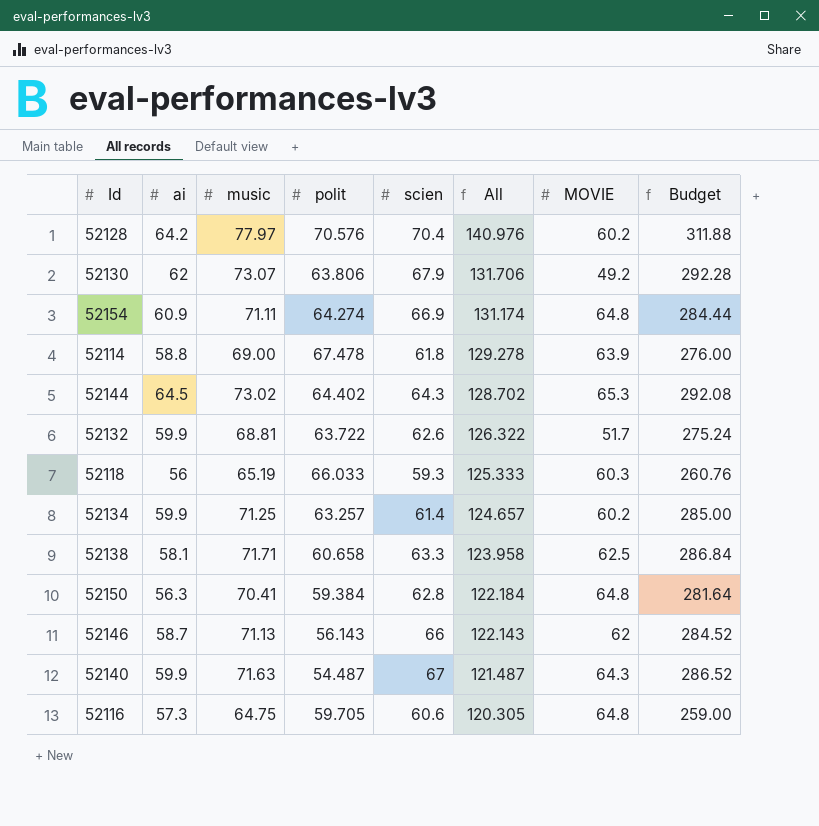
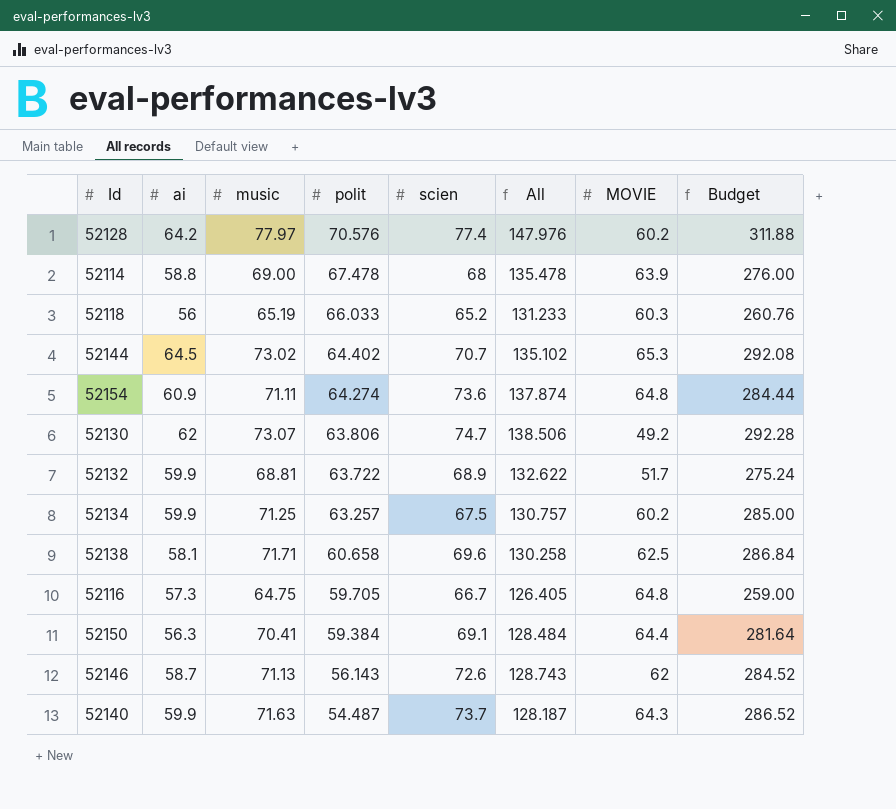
row order: All descending -> polit descending
52128 | scien: 70.4 -> 77.4
52128 | All: 140.976 -> 147.976
52114 | scien: 61.8 -> 68
52114 | All: 129.278 -> 135.478
52118 | scien: 59.3 -> 65.2
52118 | All: 125.333 -> 131.233
52144 | scien: 64.3 -> 70.7
52144 | All: 128.702 -> 135.102
52154 | scien: 66.9 -> 73.6
52154 | All: 131.174 -> 137.874
52130 | scien: 67.9 -> 74.7
52130 | All: 131.706 -> 138.506
52132 | scien: 62.6 -> 68.9
52132 | All: 126.322 -> 132.622
52134 | scien: 61.4 -> 67.5
52134 | All: 124.657 -> 130.757
52138 | scien: 63.3 -> 69.6
52138 | All: 123.958 -> 130.258
52116 | scien: 60.6 -> 66.7
52116 | All: 120.305 -> 126.405
52150 | scien: 62.8 -> 69.1
52150 | All: 122.184 -> 128.484
52150 | MOVIE: 64.8 -> 64.4
52146 | scien: 66 -> 72.6
52146 | All: 122.143 -> 128.743
52140 | scien: 67 -> 73.7
52140 | All: 121.487 -> 128.187

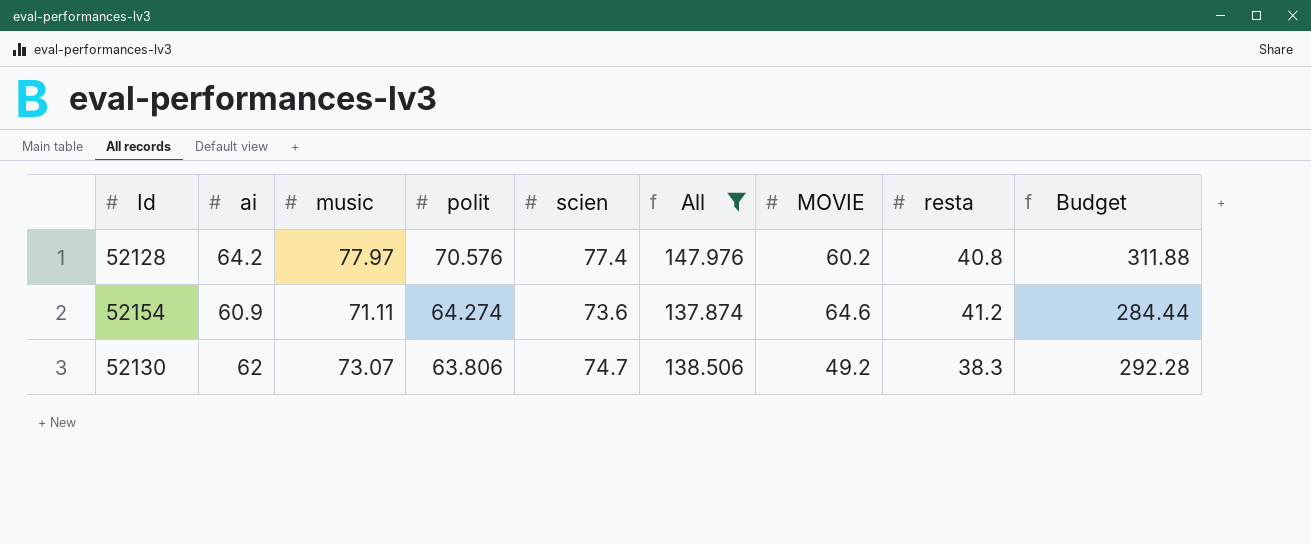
filter: none -> All >= 137.874
column resta | position: none -> 8
52154 | MOVIE: 64.8 -> 64.6

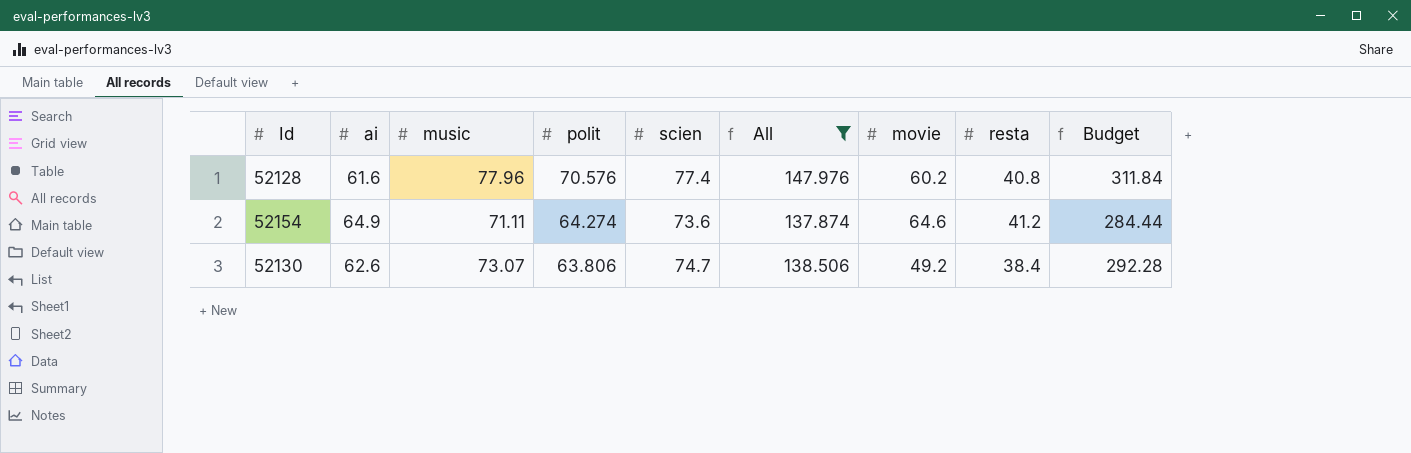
column name: MOVIE -> movie
52128 | ai: 64.2 -> 61.6
52128 | music: 77.97 -> 77.96
52128 | Budget: 311.88 -> 311.84
52154 | ai: 60.9 -> 64.9
52130 | ai: 62 -> 62.6
52130 | resta: 38.3 -> 38.4

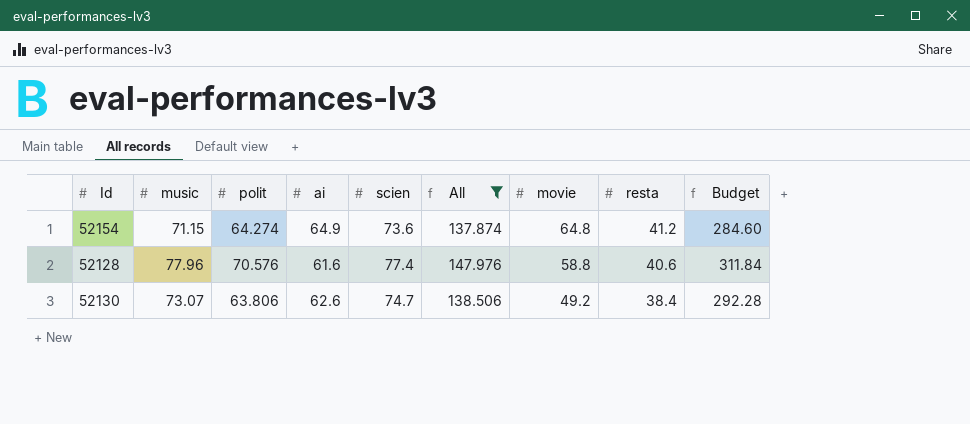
row order: polit descending -> movie descending
column ai | position: 2 -> 4
52154 | music: 71.11 -> 71.15
52154 | movie: 64.6 -> 64.8
52154 | Budget: 284.44 -> 284.60
52128 | movie: 60.2 -> 58.8
52128 | resta: 40.8 -> 40.6

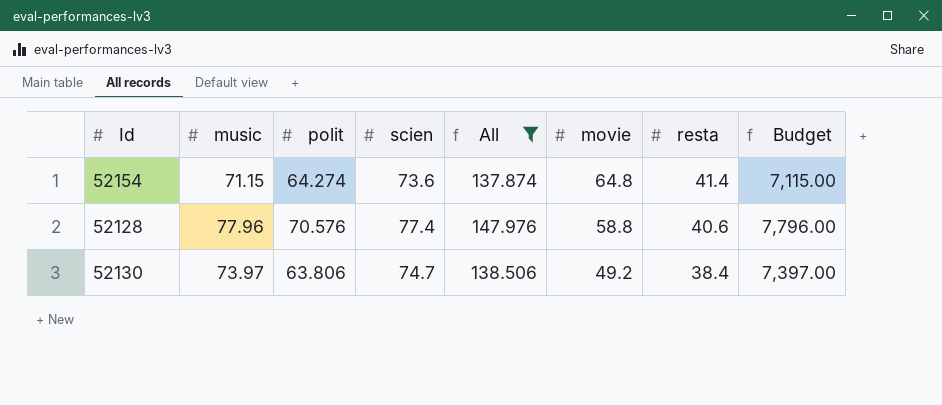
column ai | position: 4 -> none
column Budget | formula: [music] * 4 -> [music] * 100
52154 | resta: 41.2 -> 41.4
52130 | music: 73.07 -> 73.97

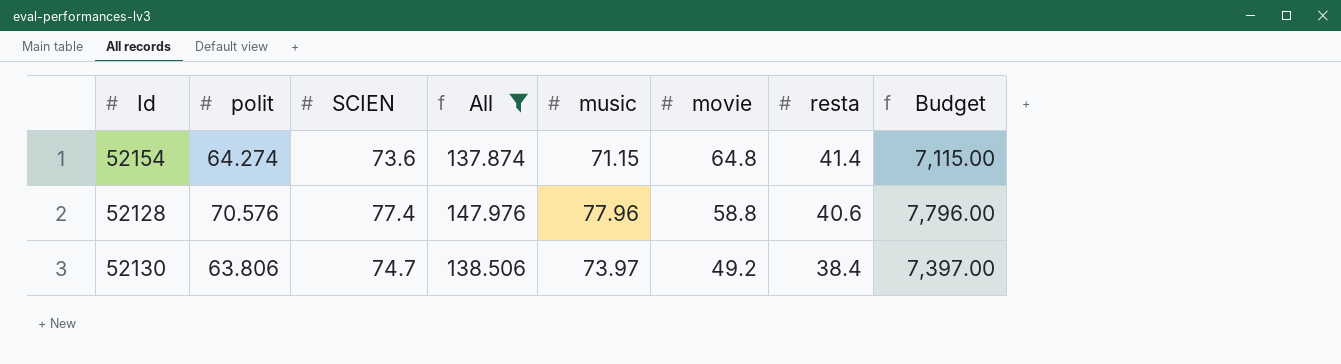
column name: scien -> SCIEN
column music | position: 2 -> 5

